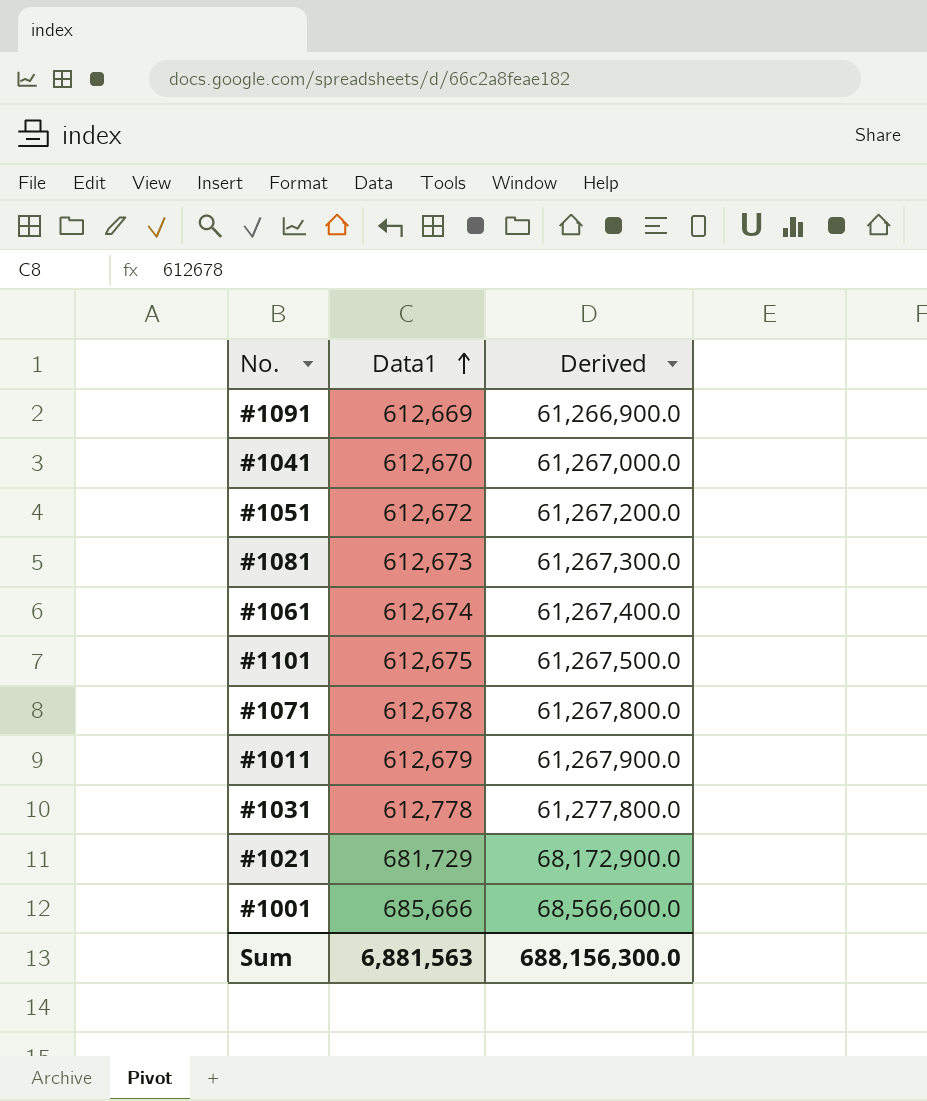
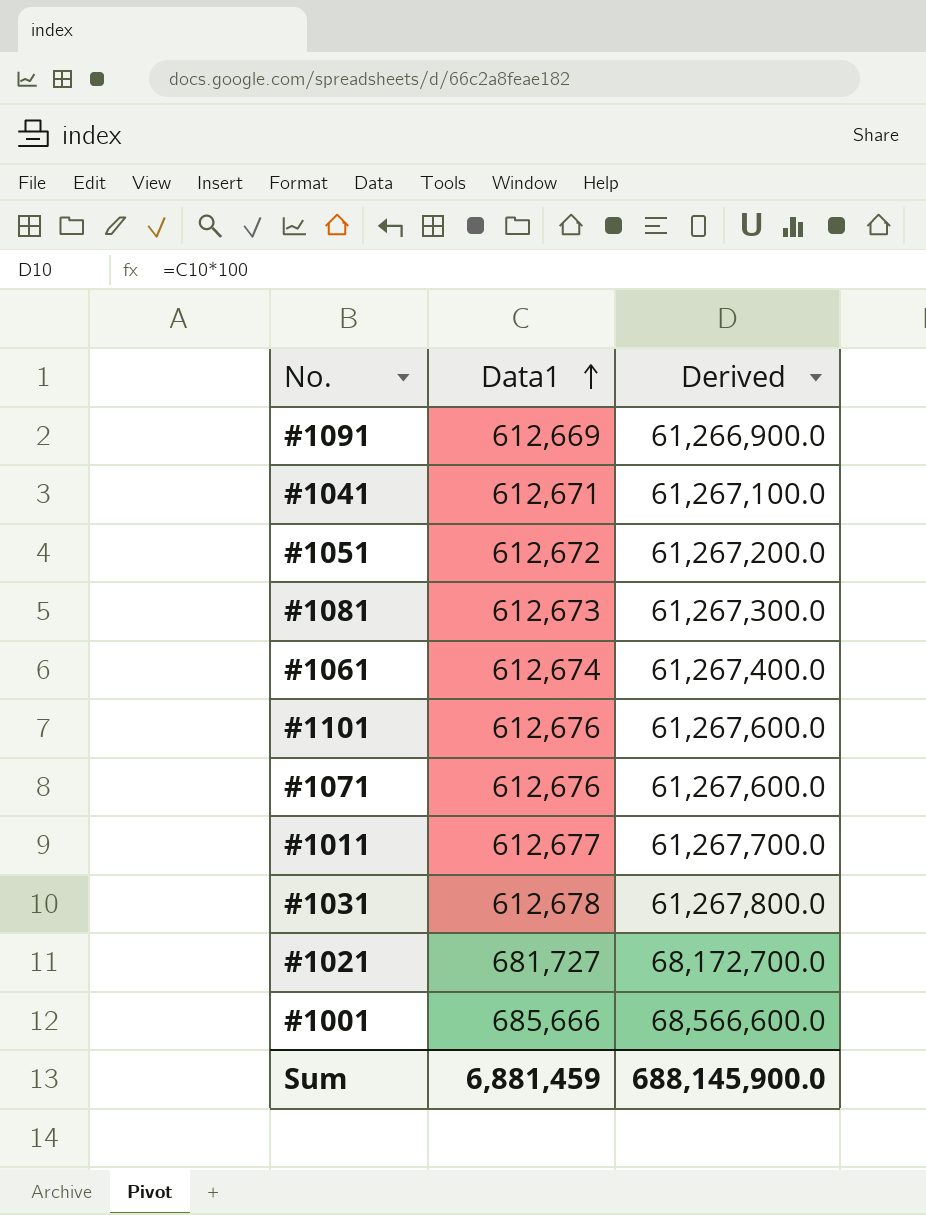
#1041 | Data1: 612,670 -> 612,671
#1041 | Derived: 61,267,000.0 -> 61,267,100.0
#1101 | Data1: 612,675 -> 612,676
#1101 | Derived: 61,267,500.0 -> 61,267,600.0
#1071 | Data1: 612,678 -> 612,676
#1071 | Derived: 61,267,800.0 -> 61,267,600.0
#1011 | Data1: 612,679 -> 612,677
#1011 | Derived: 61,267,900.0 -> 61,267,700.0
#1031 | Data1: 612,778 -> 612,678
#1031 | Derived: 61,277,800.0 -> 61,267,800.0
#1021 | Data1: 681,729 -> 681,727
#1021 | Derived: 68,172,900.0 -> 68,172,700.0
Sum | Data1: 6,881,563 -> 6,881,459
Sum | Derived: 688,156,300.0 -> 688,145,900.0

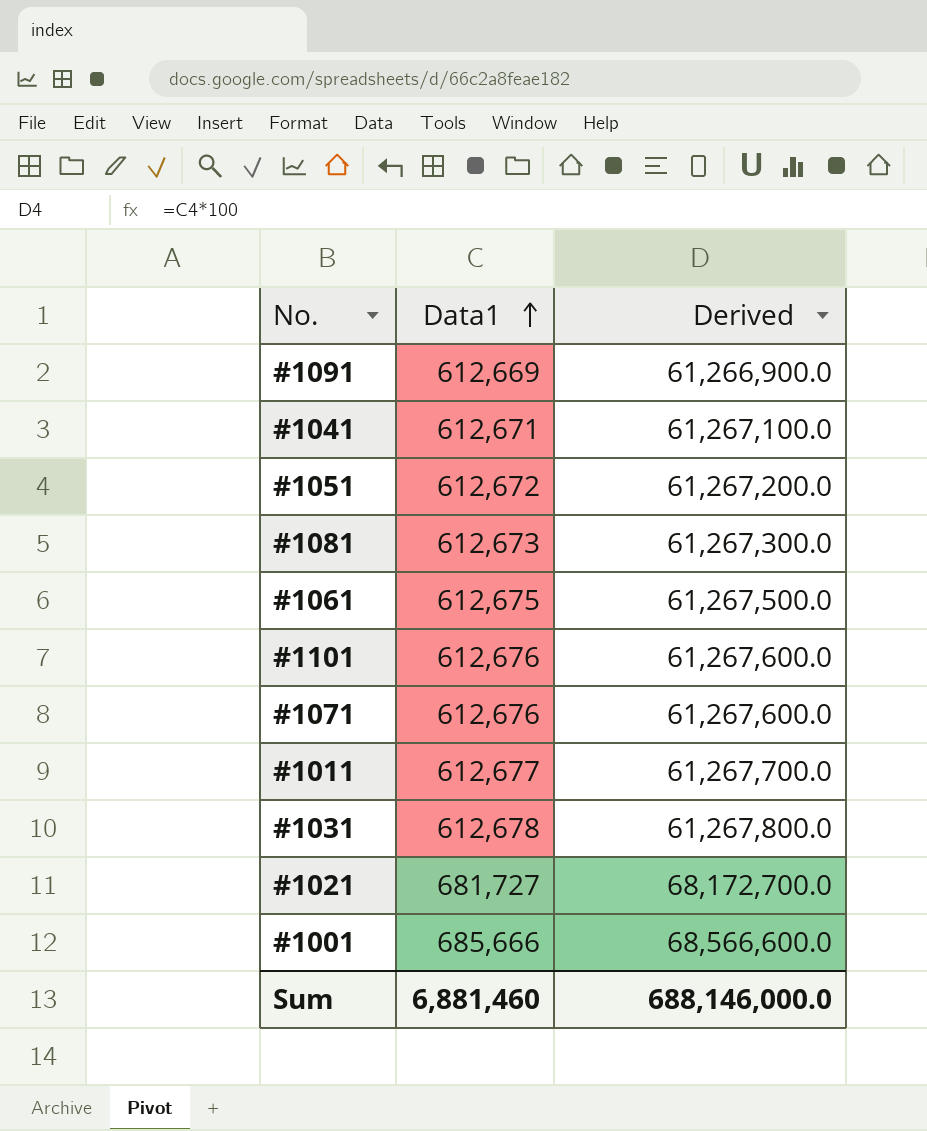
#1061 | Data1: 612,674 -> 612,675
#1061 | Derived: 61,267,400.0 -> 61,267,500.0
Sum | Data1: 6,881,459 -> 6,881,460
Sum | Derived: 688,145,900.0 -> 688,146,000.0

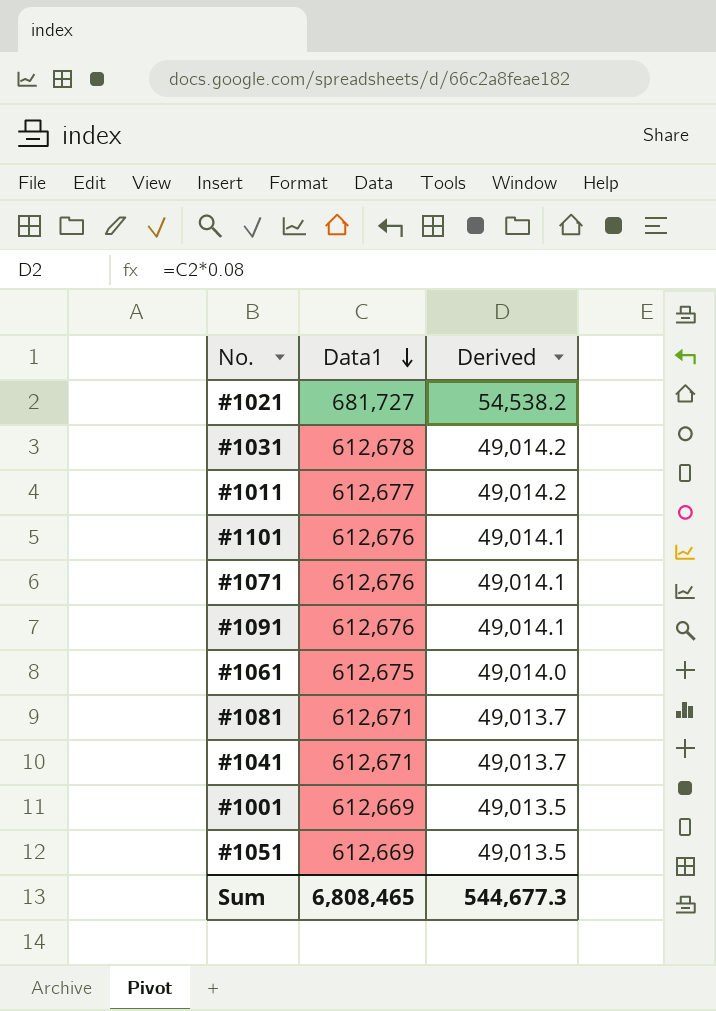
row order: Data1 ascending -> Data1 descending
column Derived | formula: [Data1] * 100 -> [Data1] * 0.08
#1091 | Data1: 612,669 -> 612,676
#1081 | Data1: 612,673 -> 612,671
#1001 | Data1: 685,666 -> 612,669
#1051 | Data1: 612,672 -> 612,669
Sum | Data1: 6,881,460 -> 6,808,465
Sum | Derived: 688,146,000.0 -> 544,677.3

